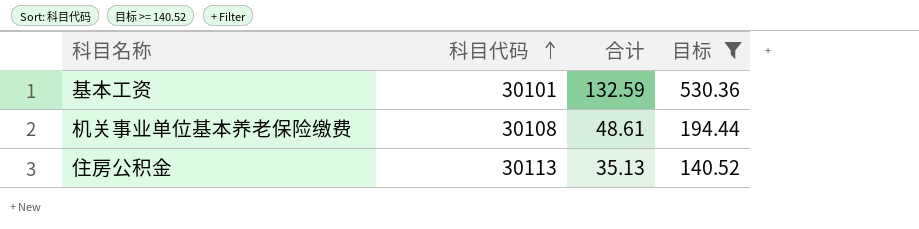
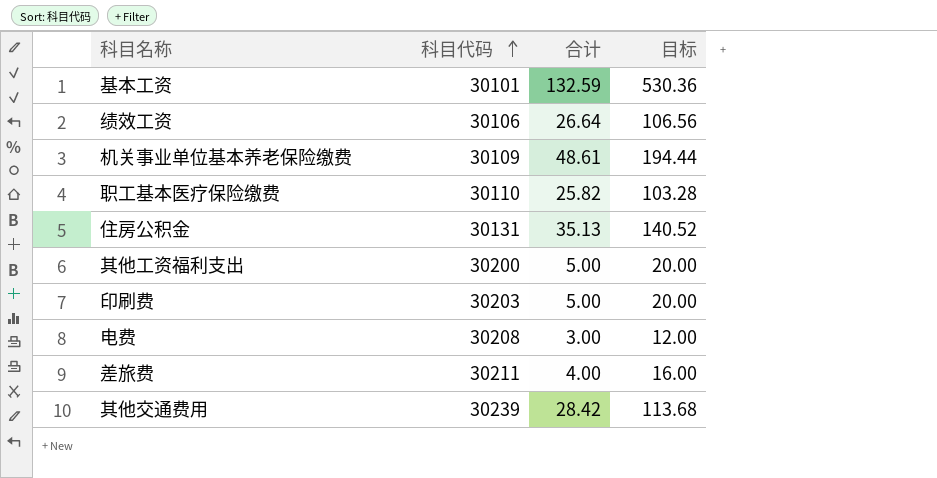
filter: 目标 >= 140.52 -> none
机关事业单位基本养老保险缴费 | 科目代码: 30108 -> 30109
住房公积金 | 科目代码: 30113 -> 30131

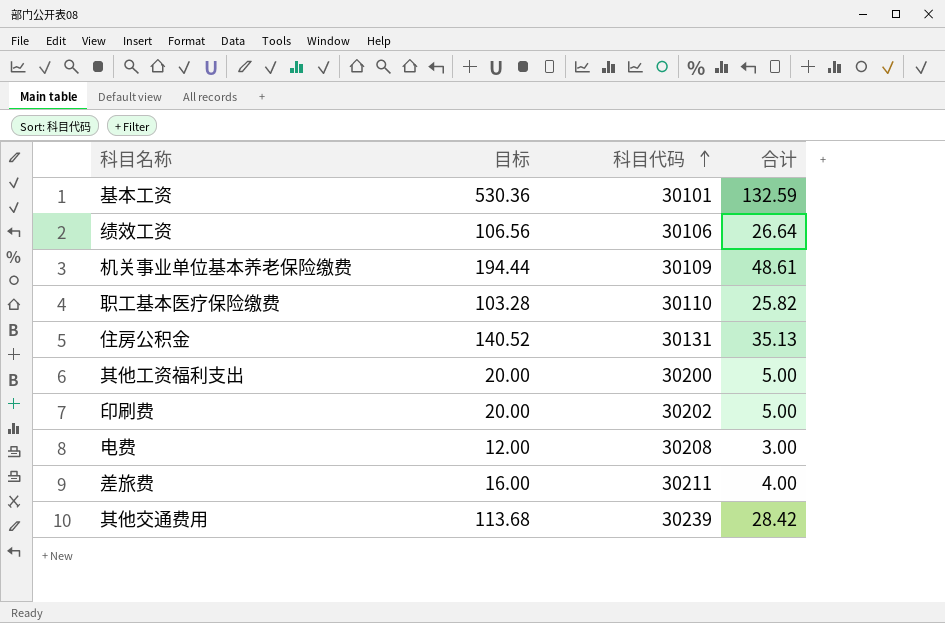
column 目标 | position: 4 -> 2
印刷费 | 科目代码: 30203 -> 30202

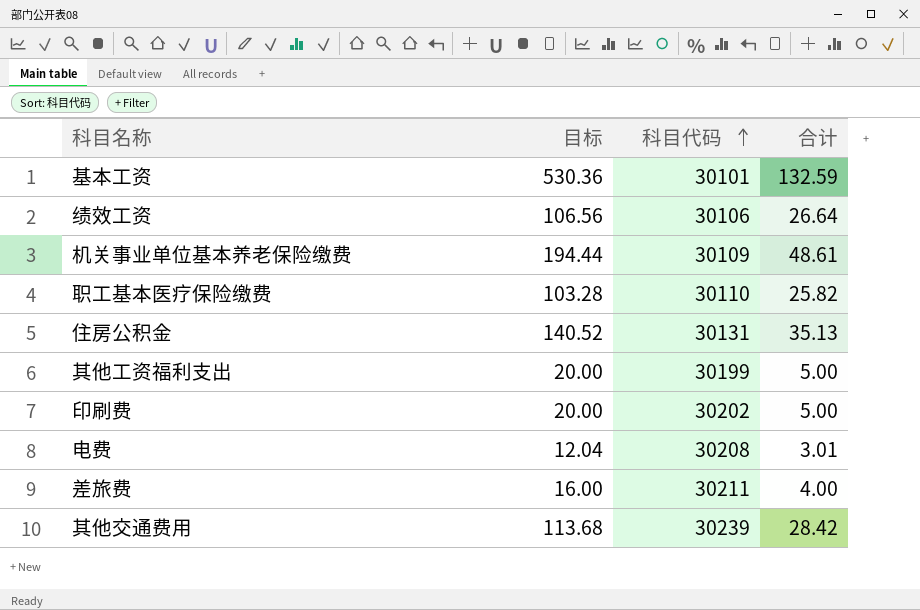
其他工资福利支出 | 科目代码: 30200 -> 30199
电费 | 目标: 12.00 -> 12.04
电费 | 合计: 3.00 -> 3.01

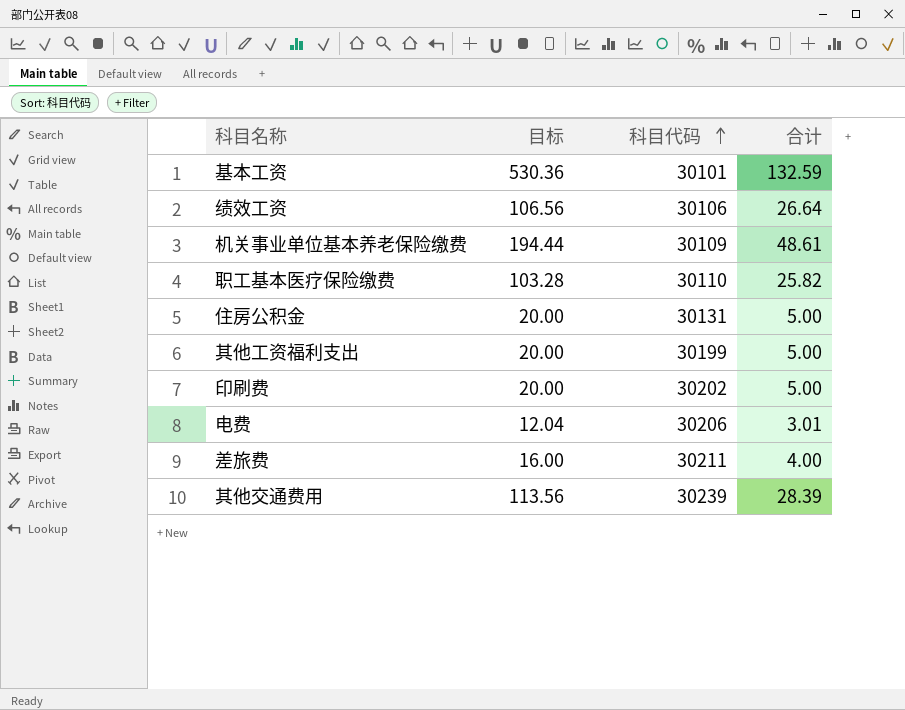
住房公积金 | 目标: 140.52 -> 20.00
住房公积金 | 合计: 35.13 -> 5.00
电费 | 科目代码: 30208 -> 30206
其他交通费用 | 目标: 113.68 -> 113.56
其他交通费用 | 合计: 28.42 -> 28.39

